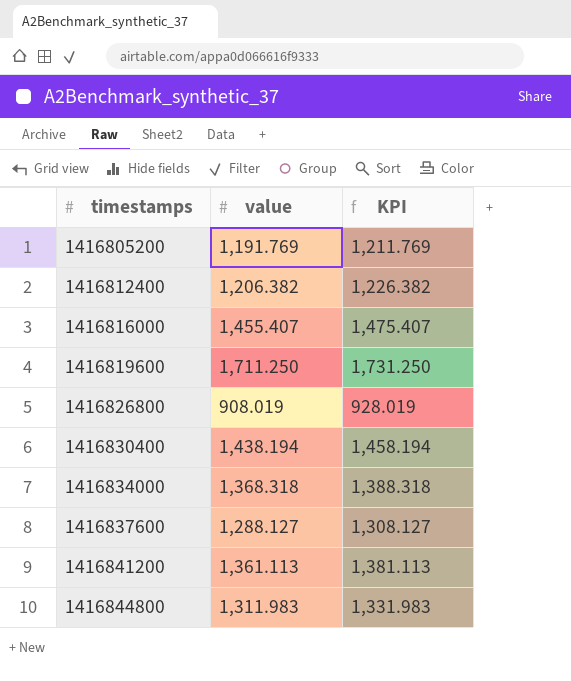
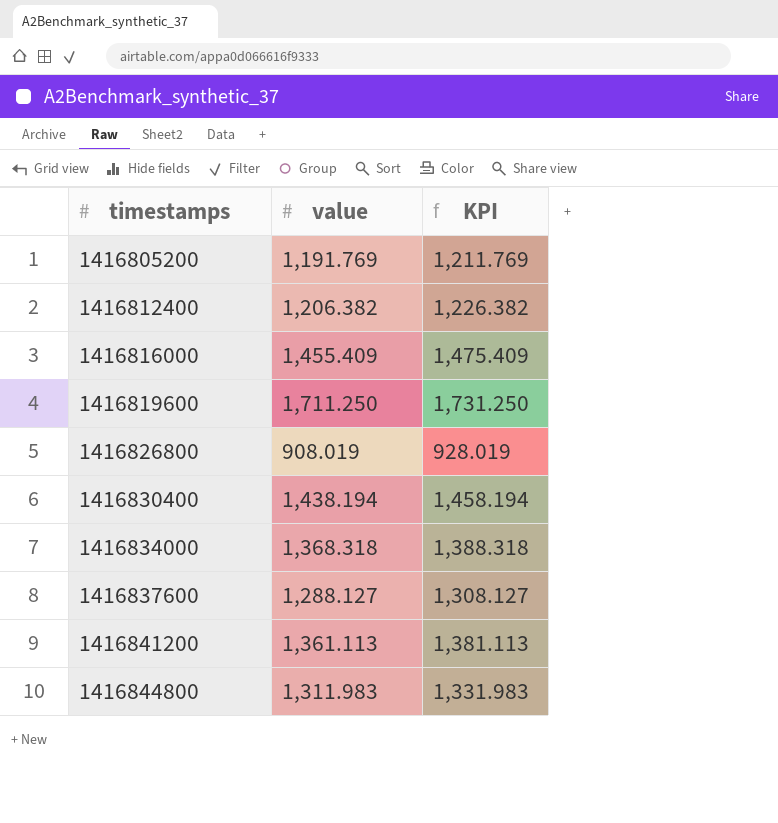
1416816000 | value: 1,455.407 -> 1,455.409
1416816000 | KPI: 1,475.407 -> 1,475.409

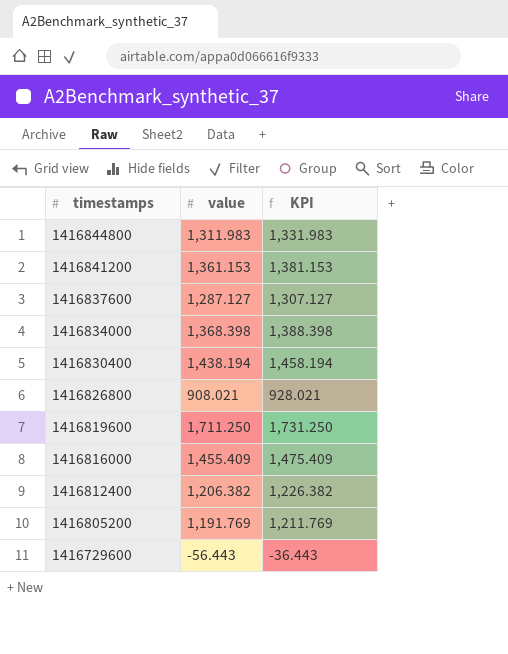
row order: timestamps ascending -> timestamps descending
1416841200 | value: 1,361.113 -> 1,361.153
1416841200 | KPI: 1,381.113 -> 1,381.153
1416837600 | value: 1,288.127 -> 1,287.127
1416837600 | KPI: 1,308.127 -> 1,307.127
1416834000 | value: 1,368.318 -> 1,368.398
1416834000 | KPI: 1,388.318 -> 1,388.398
1416826800 | value: 908.019 -> 908.021
1416826800 | KPI: 928.019 -> 928.021
row 1416729600: none -> -56.443 | -36.443

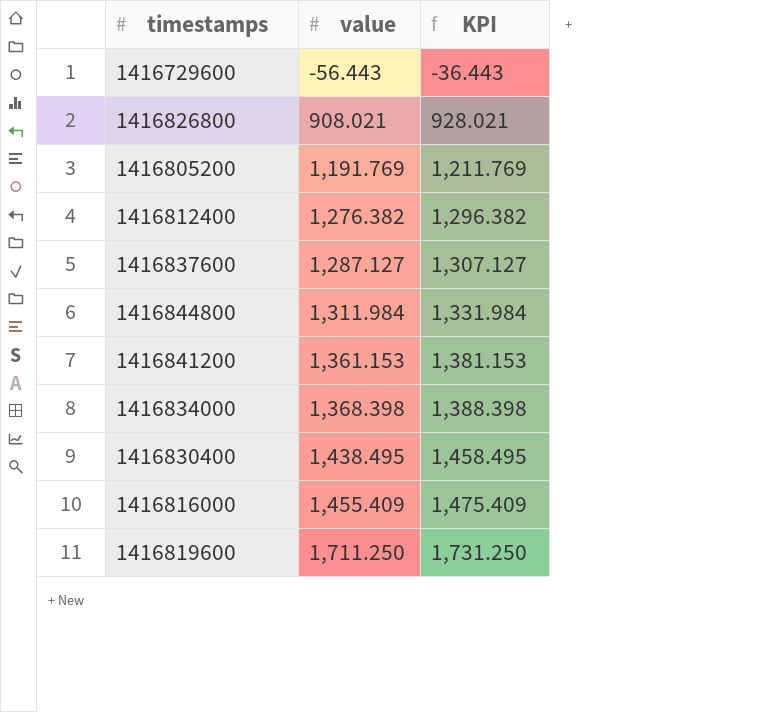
row order: timestamps descending -> value ascending
1416812400 | value: 1,206.382 -> 1,276.382
1416812400 | KPI: 1,226.382 -> 1,296.382
1416844800 | value: 1,311.983 -> 1,311.984
1416844800 | KPI: 1,331.983 -> 1,331.984
1416830400 | value: 1,438.194 -> 1,438.495
1416830400 | KPI: 1,458.194 -> 1,458.495

